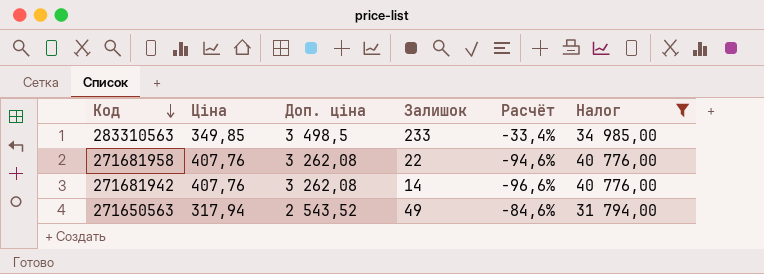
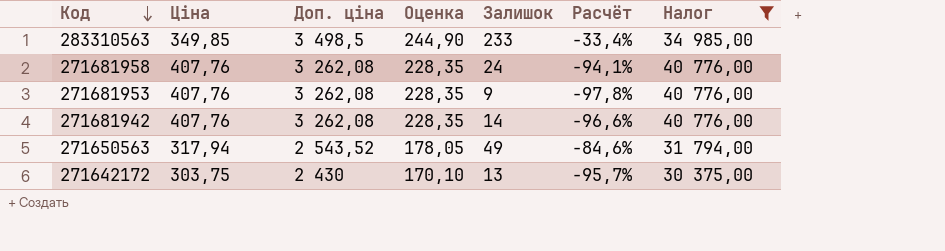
column Оценка | formula: none -> [Доп. ціна] * 0,07
271681958 | Залишок: 22 -> 24
271681958 | Расчёт: -94,6% -> -94,1%
row 271681953: none -> 407,76 | 3 262,08 | 228,35 | 9 | -97,8% | 40 776,00
row 271642172: none -> 303,75 | 2 430 | 170,10 | 13 | -95,7% | 30 375,00

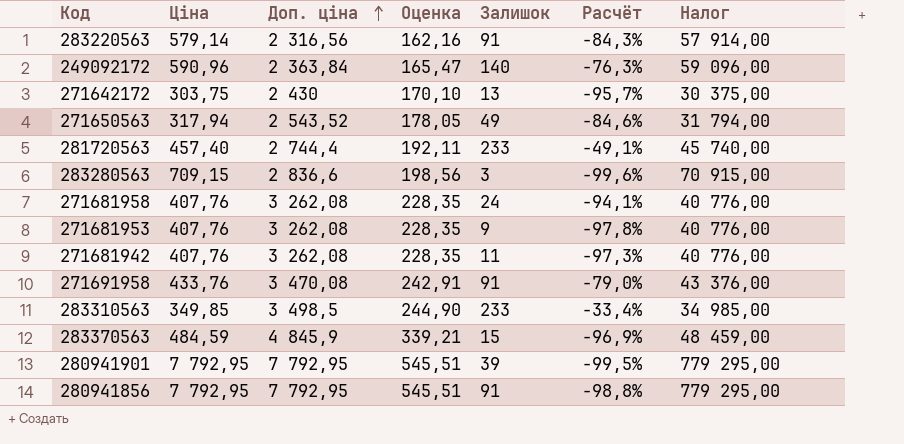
filter: Налог <= 40 776,00 -> none
row order: Код descending -> Доп. ціна ascending
271681942 | Залишок: 14 -> 11
271681942 | Расчёт: -96,6% -> -97,3%

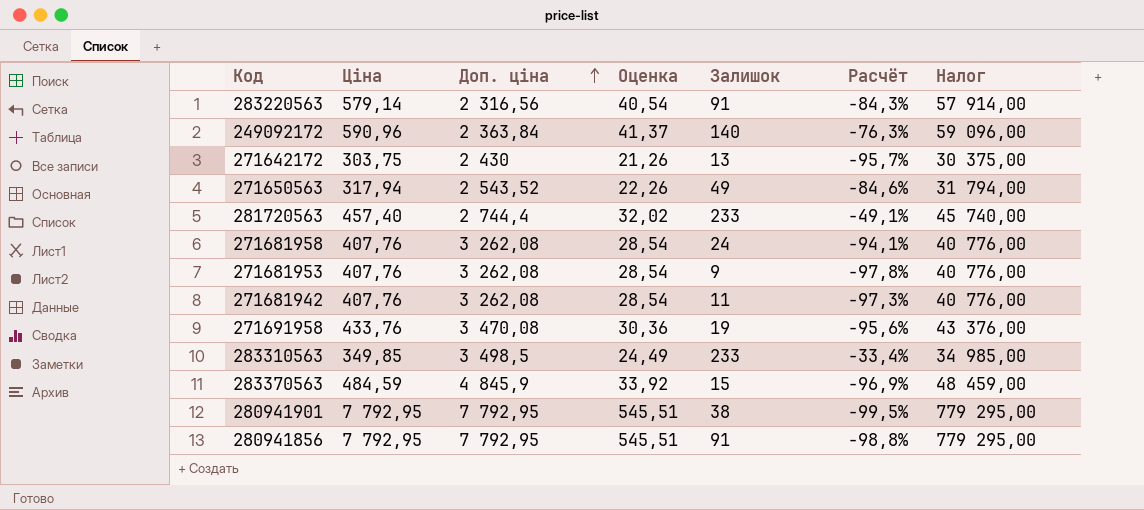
column Оценка | formula: [Доп. ціна] * 0,07 -> [Ціна] * 0,07
row 283280563: 709,15 | 2 836,6 | 198,56 | 3 | -99,6% | 70 915,00 -> none
271691958 | Залишок: 91 -> 19
271691958 | Расчёт: -79,0% -> -95,6%
280941901 | Залишок: 39 -> 38

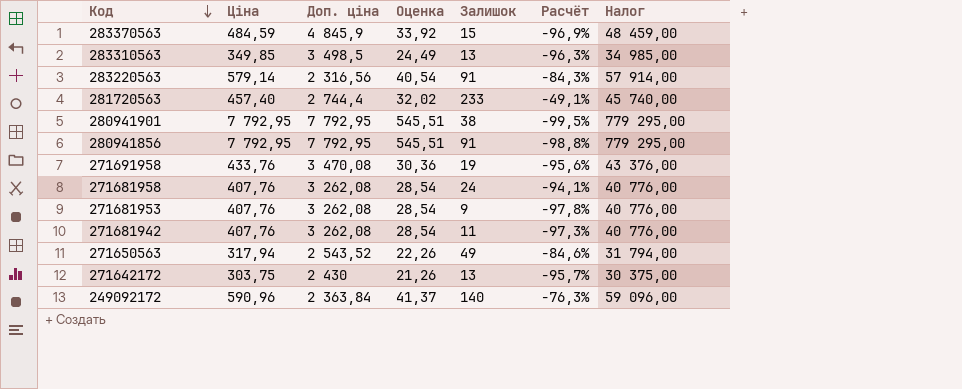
row order: Доп. ціна ascending -> Код descending
283310563 | Залишок: 233 -> 13
283310563 | Расчёт: -33,4% -> -96,3%

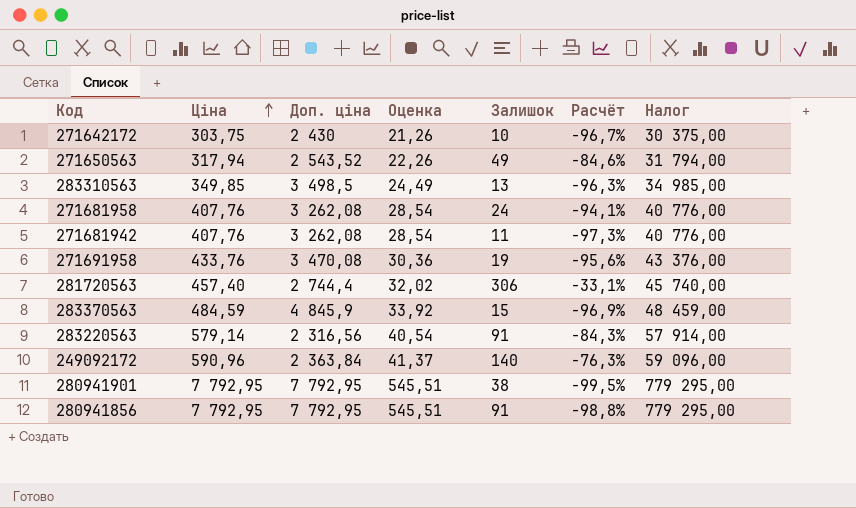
row order: Код descending -> Ціна ascending
row 271681953: 407,76 | 3 262,08 | 28,54 | 9 | -97,8% | 40 776,00 -> none
271642172 | Залишок: 13 -> 10
271642172 | Расчёт: -95,7% -> -96,7%
281720563 | Залишок: 233 -> 306
281720563 | Расчёт: -49,1% -> -33,1%

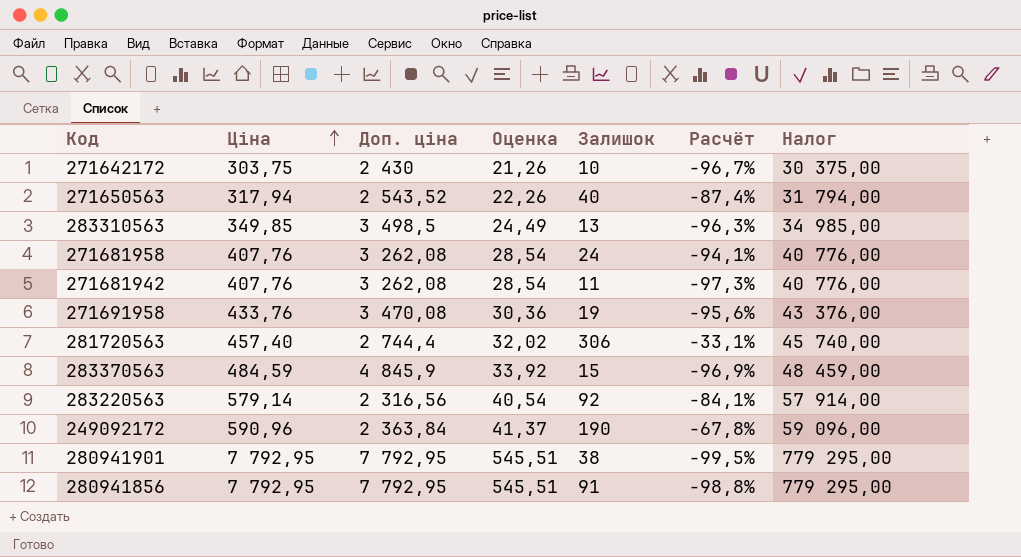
271650563 | Залишок: 49 -> 40
271650563 | Расчёт: -84,6% -> -87,4%
283220563 | Залишок: 91 -> 92
283220563 | Расчёт: -84,3% -> -84,1%
249092172 | Залишок: 140 -> 190
249092172 | Расчёт: -76,3% -> -67,8%

